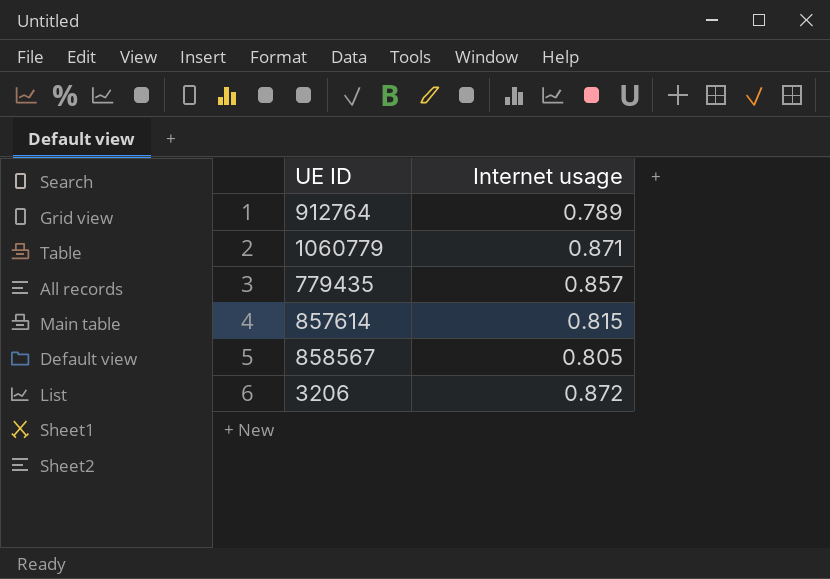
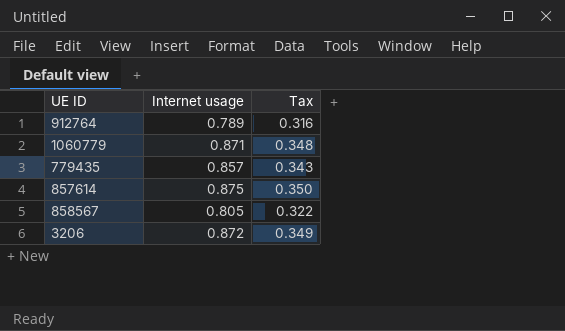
column Tax | formula: none -> [Internet usage] * 0.4
857614 | Internet usage: 0.815 -> 0.875

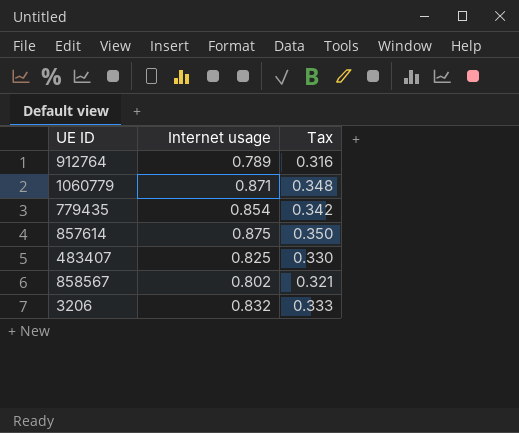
779435 | Internet usage: 0.857 -> 0.854
779435 | Tax: 0.343 -> 0.342
row 483407: none -> 0.825 | 0.330
858567 | Internet usage: 0.805 -> 0.802
858567 | Tax: 0.322 -> 0.321
3206 | Internet usage: 0.872 -> 0.832
3206 | Tax: 0.349 -> 0.333

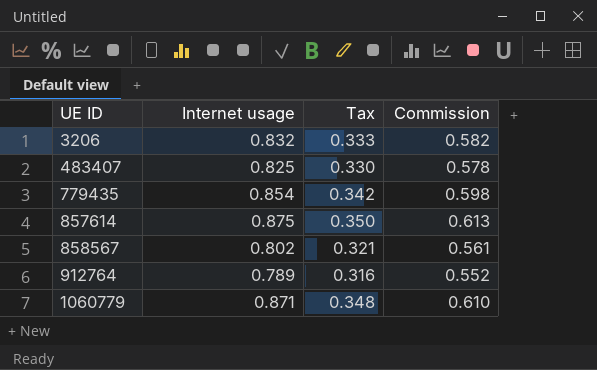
row order: none -> UE ID ascending
column Commission | formula: none -> [Internet usage] * 0.7

